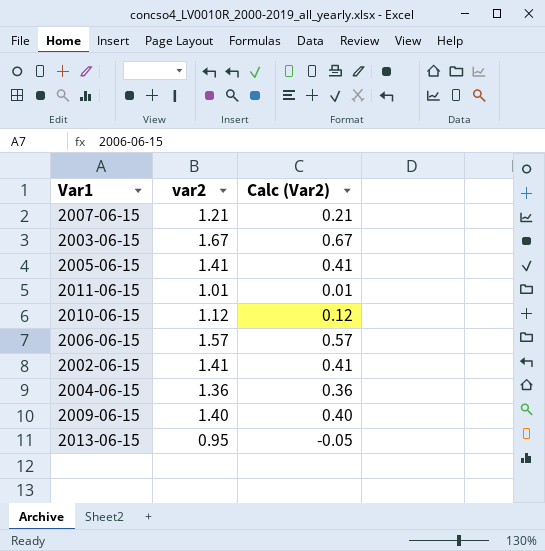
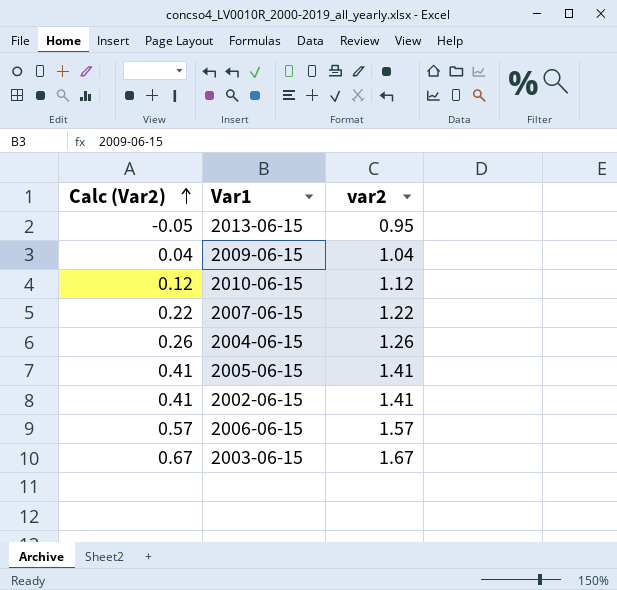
row order: none -> Calc (Var2) ascending
column Calc (Var2) | position: 3 -> 1
row 2011-06-15: 1.01 | 0.01 -> none
2009-06-15 | Calc (Var2): 0.40 -> 0.04
2009-06-15 | var2: 1.40 -> 1.04
2007-06-15 | Calc (Var2): 0.21 -> 0.22
2007-06-15 | var2: 1.21 -> 1.22
2004-06-15 | Calc (Var2): 0.36 -> 0.26
2004-06-15 | var2: 1.36 -> 1.26

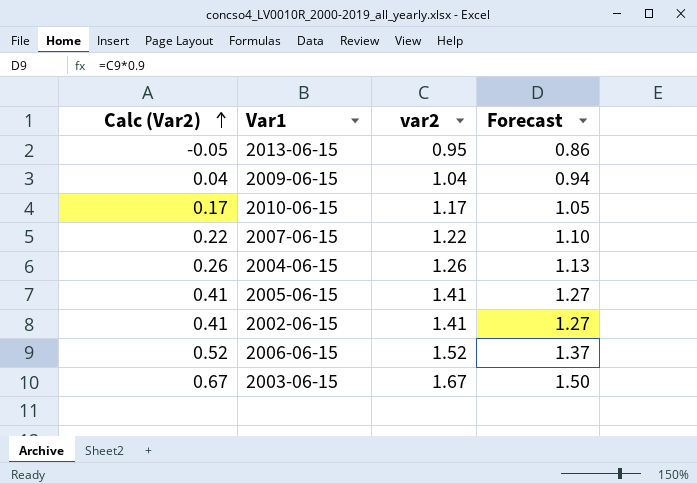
column Forecast | formula: none -> [var2] * 0.9
2010-06-15 | Calc (Var2): 0.12 -> 0.17
2010-06-15 | var2: 1.12 -> 1.17
2006-06-15 | Calc (Var2): 0.57 -> 0.52
2006-06-15 | var2: 1.57 -> 1.52

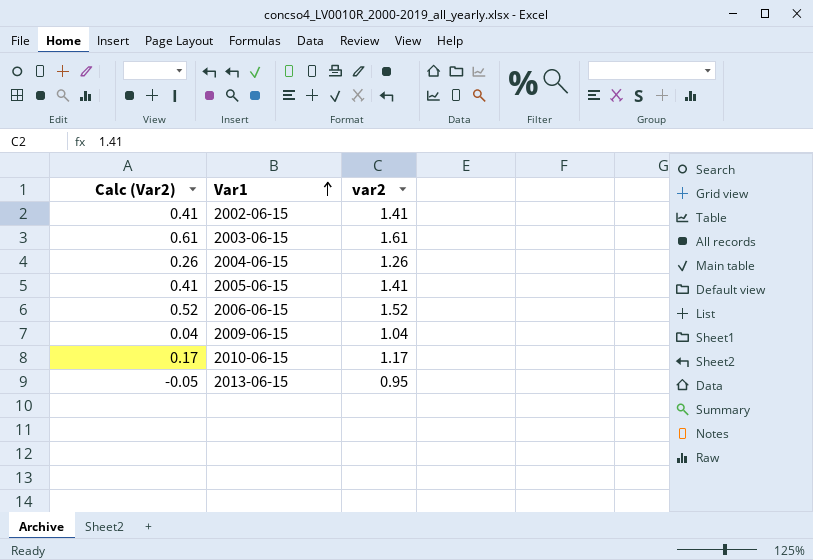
row order: Calc (Var2) ascending -> Var1 ascending
column Forecast | formula: [var2] * 0.9 -> none
row 2007-06-15: 0.22 | 1.22 | 1.10 -> none
2003-06-15 | Calc (Var2): 0.67 -> 0.61
2003-06-15 | var2: 1.67 -> 1.61

